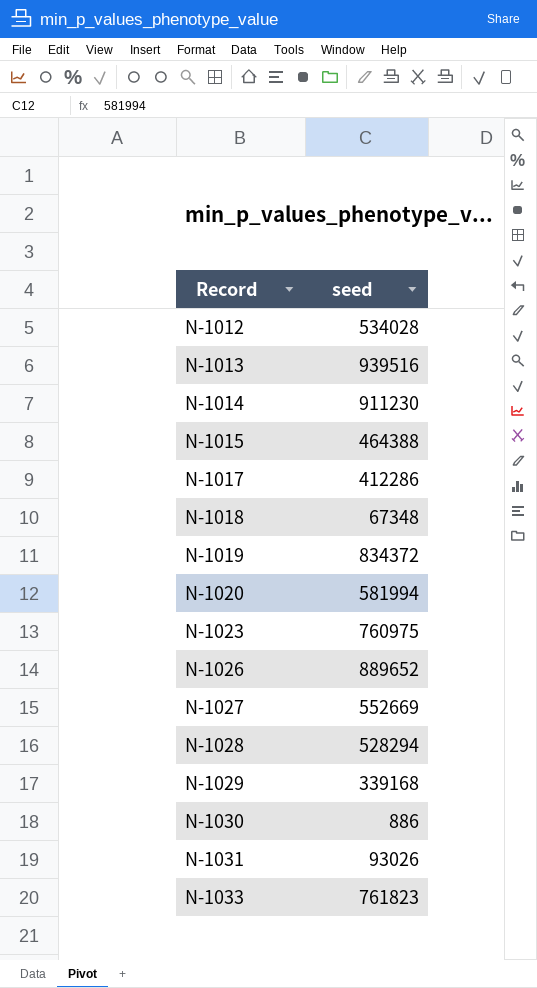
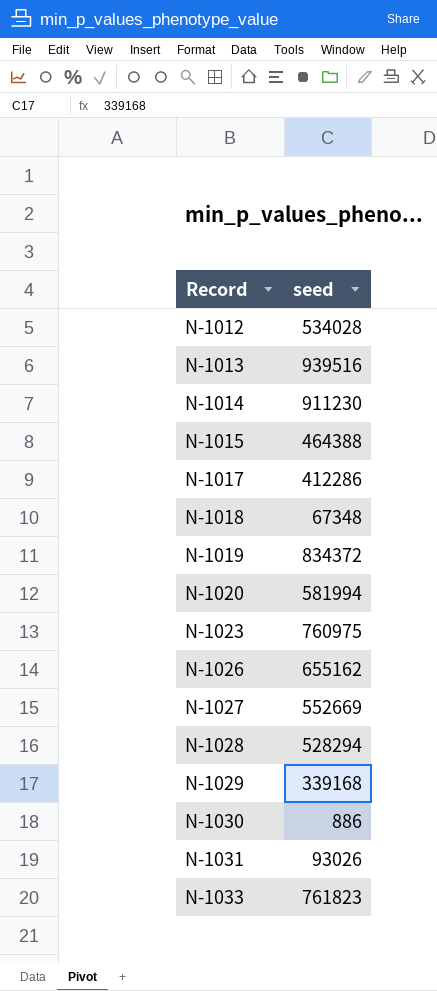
N-1026 | seed: 889652 -> 655162

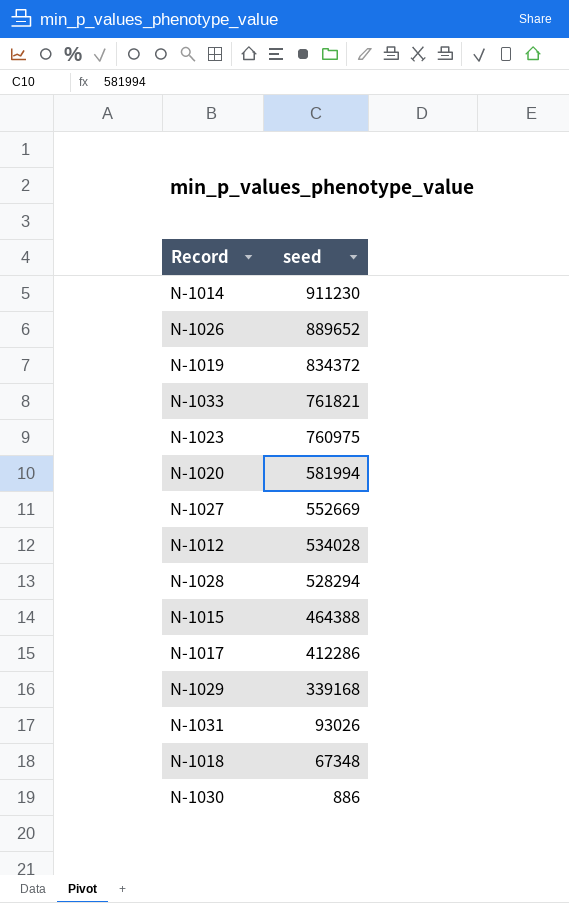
row order: Record ascending -> seed descending
row N-1013: 939516 -> none
N-1026 | seed: 655162 -> 889652
N-1033 | seed: 761823 -> 761821

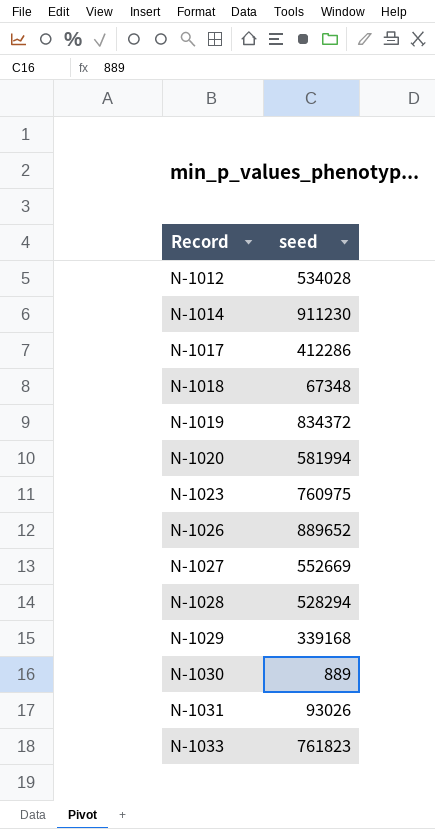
row order: seed descending -> Record ascending
row N-1015: 464388 -> none
N-1030 | seed: 886 -> 889
N-1033 | seed: 761821 -> 761823

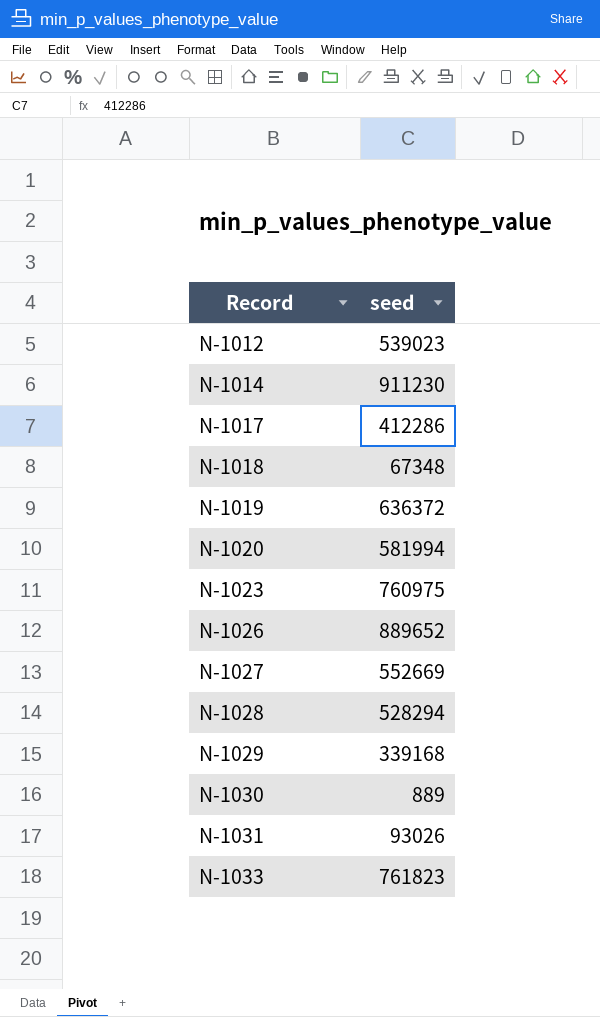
N-1012 | seed: 534028 -> 539023
N-1019 | seed: 834372 -> 636372

